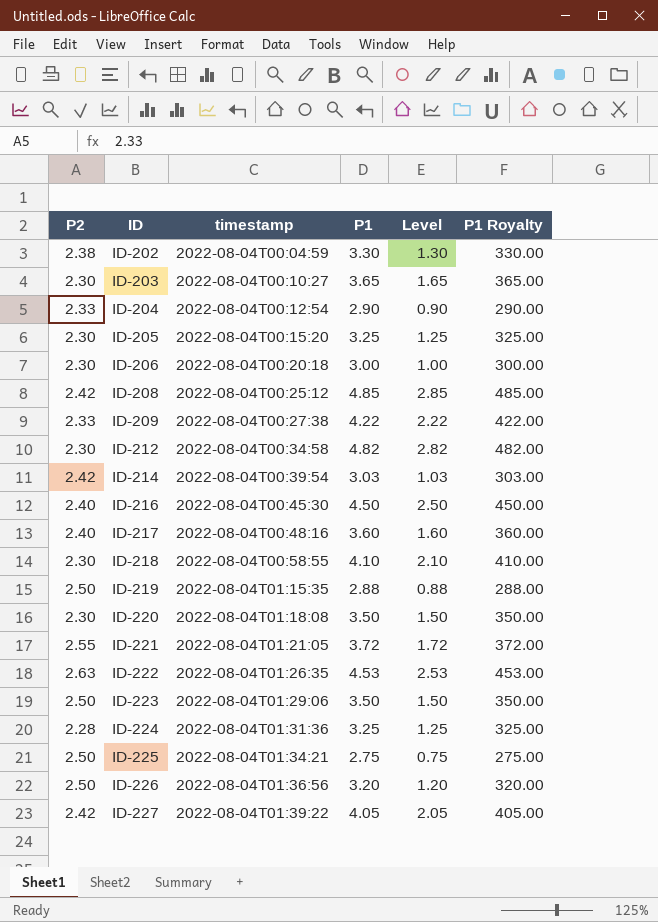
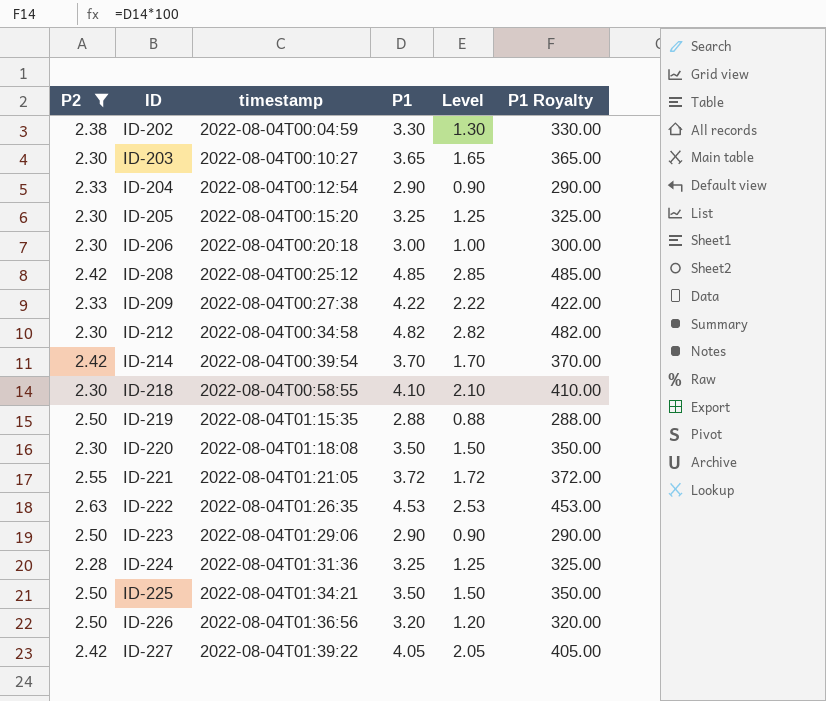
filter: none -> P2 != 2.40
ID-214 | P1: 3.03 -> 3.70
ID-214 | Level: 1.03 -> 1.70
ID-214 | P1 Royalty: 303.00 -> 370.00
ID-223 | P1: 3.50 -> 2.90
ID-223 | Level: 1.50 -> 0.90
ID-223 | P1 Royalty: 350.00 -> 290.00
ID-225 | P1: 2.75 -> 3.50
ID-225 | Level: 0.75 -> 1.50
ID-225 | P1 Royalty: 275.00 -> 350.00

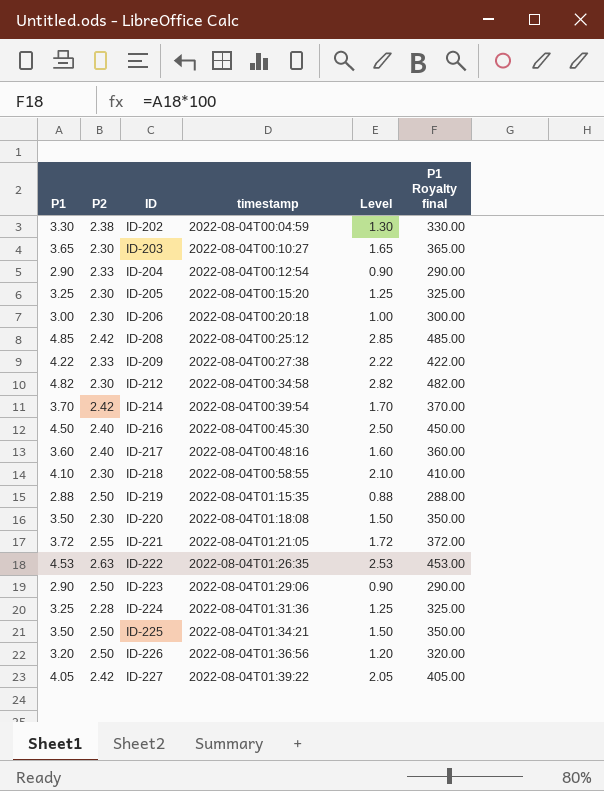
filter: P2 != 2.40 -> none
column P1 | position: 4 -> 1
column name: P1 Royalty -> P1 Royalty final

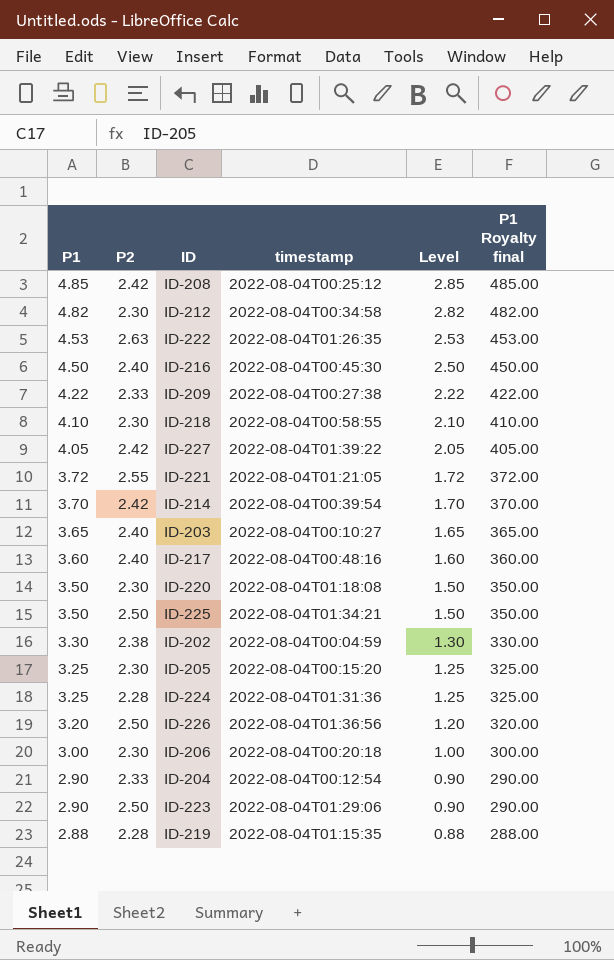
row order: ID ascending -> P1 descending
ID-203 | P2: 2.30 -> 2.40
ID-219 | P2: 2.50 -> 2.28

